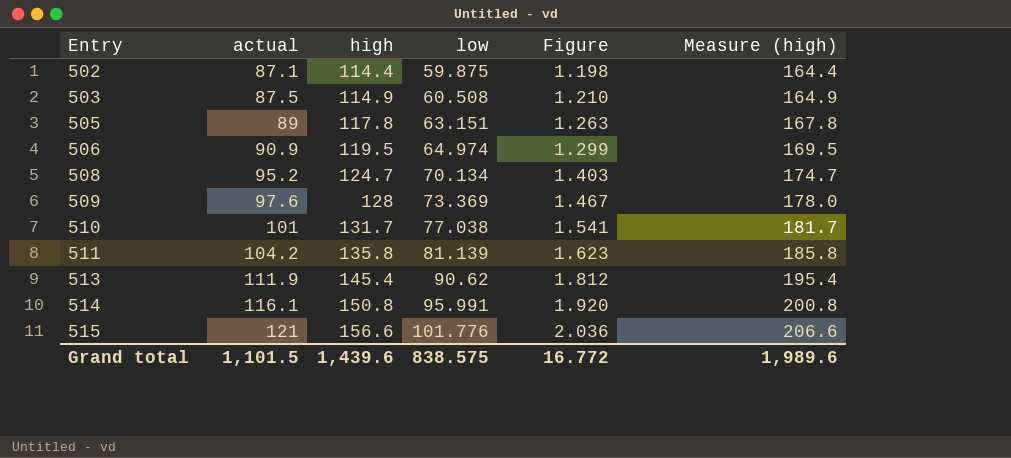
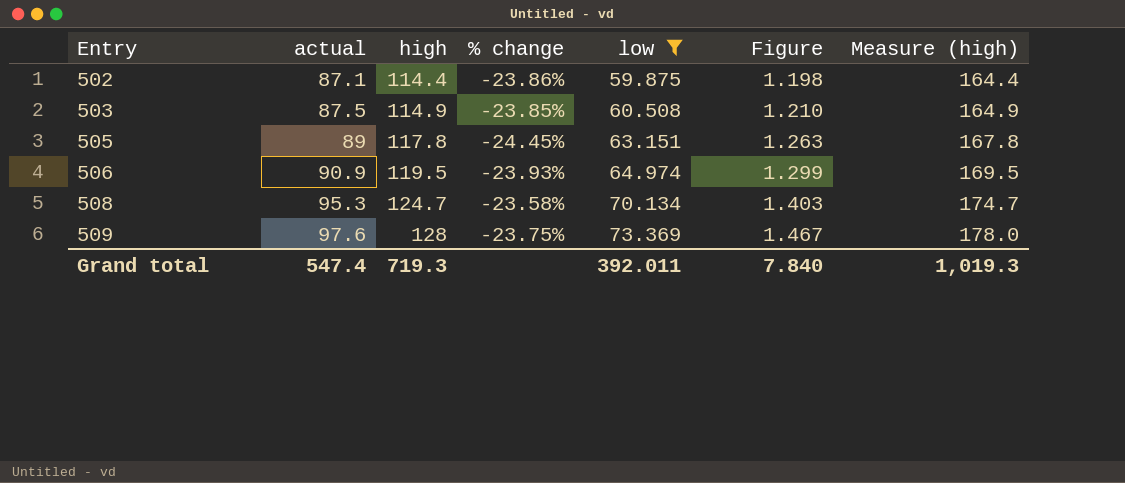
filter: none -> low <= 73.369
column % change | formula: none -> ([actual] - [high]) / [high]
508 | actual: 95.2 -> 95.3
Grand total | actual: 1,101.5 -> 547.4
Grand total | high: 1,439.6 -> 719.3
Grand total | low: 838.575 -> 392.011
Grand total | Figure: 16.772 -> 7.840
Grand total | Measure (high): 1,989.6 -> 1,019.3

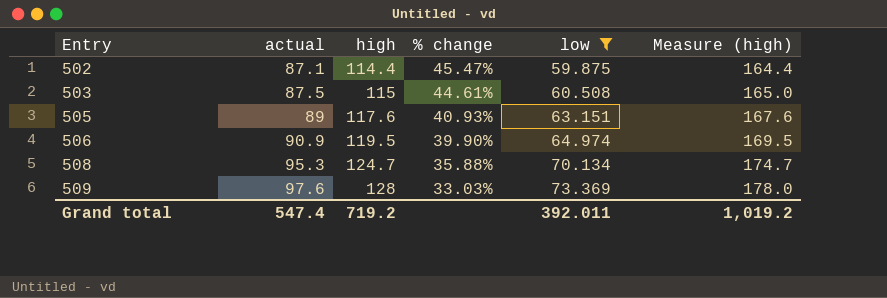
column Figure | formula: [low] * 0.02 -> none
column % change | formula: ([actual] - [high]) / [high] -> ([actual] - [low]) / [low]
503 | high: 114.9 -> 115
503 | Measure (high): 164.9 -> 165.0
505 | high: 117.8 -> 117.6
505 | Measure (high): 167.8 -> 167.6
Grand total | high: 719.3 -> 719.2
Grand total | Measure (high): 1,019.3 -> 1,019.2

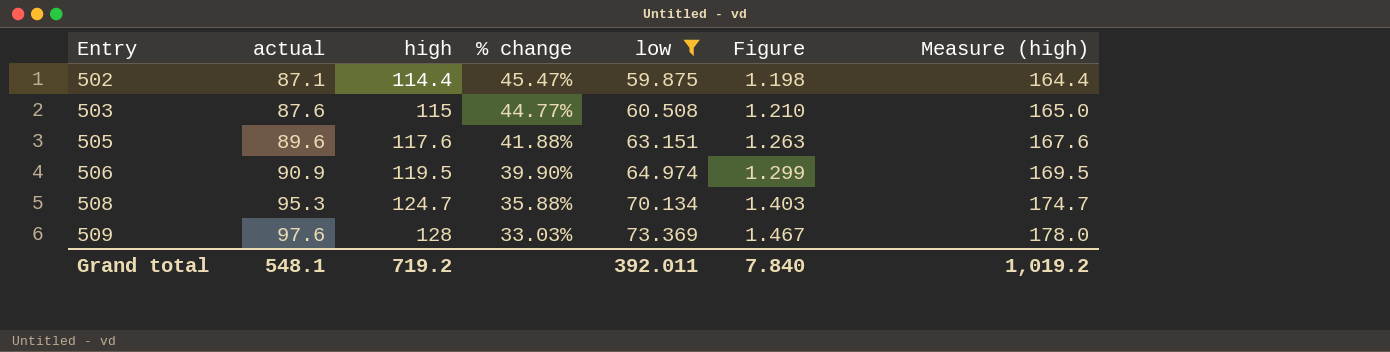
column Figure | formula: none -> [low] * 0.02
503 | actual: 87.5 -> 87.6
503 | % change: 44.61% -> 44.77%
505 | actual: 89 -> 89.6
505 | % change: 40.93% -> 41.88%
Grand total | actual: 547.4 -> 548.1

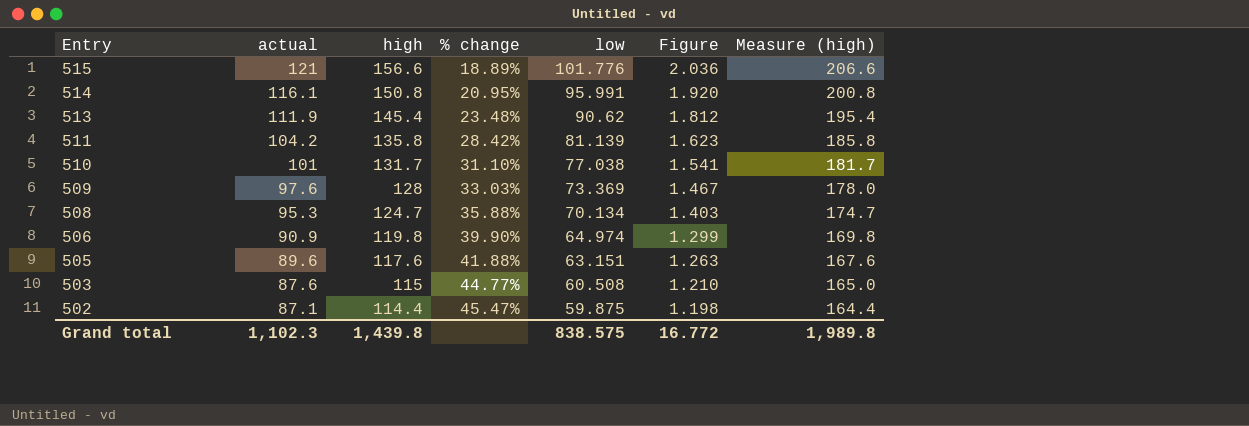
filter: low <= 73.369 -> none
row order: Entry ascending -> Entry descending
506 | high: 119.5 -> 119.8
506 | Measure (high): 169.5 -> 169.8
Grand total | actual: 548.1 -> 1,102.3
Grand total | high: 719.2 -> 1,439.8
Grand total | low: 392.011 -> 838.575
Grand total | Figure: 7.840 -> 16.772
Grand total | Measure (high): 1,019.2 -> 1,989.8

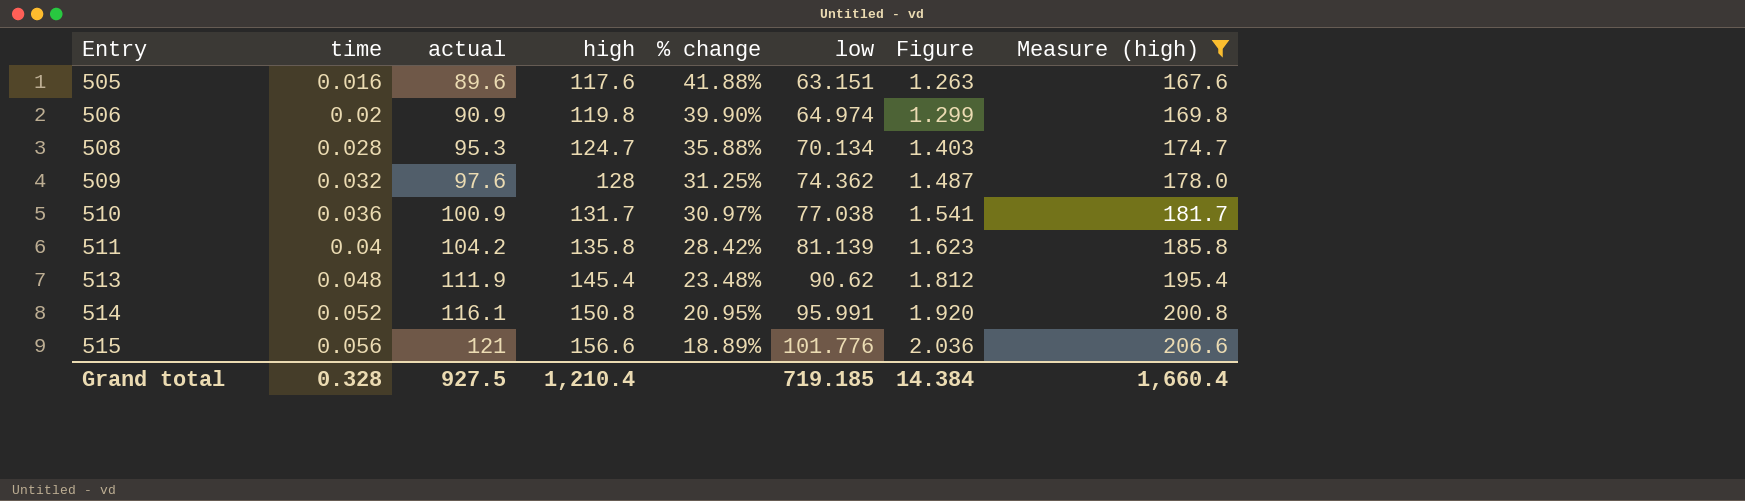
filter: none -> Measure (high) >= 167.6
row order: Entry descending -> Entry ascending
column time | position: none -> 2
509 | % change: 33.03% -> 31.25%
509 | low: 73.369 -> 74.362
509 | Figure: 1.467 -> 1.487
510 | actual: 101 -> 100.9
510 | % change: 31.10% -> 30.97%
Grand total | actual: 1,102.3 -> 927.5
Grand total | high: 1,439.8 -> 1,210.4
Grand total | low: 838.575 -> 719.185
Grand total | Figure: 16.772 -> 14.384
Grand total | Measure (high): 1,989.8 -> 1,660.4

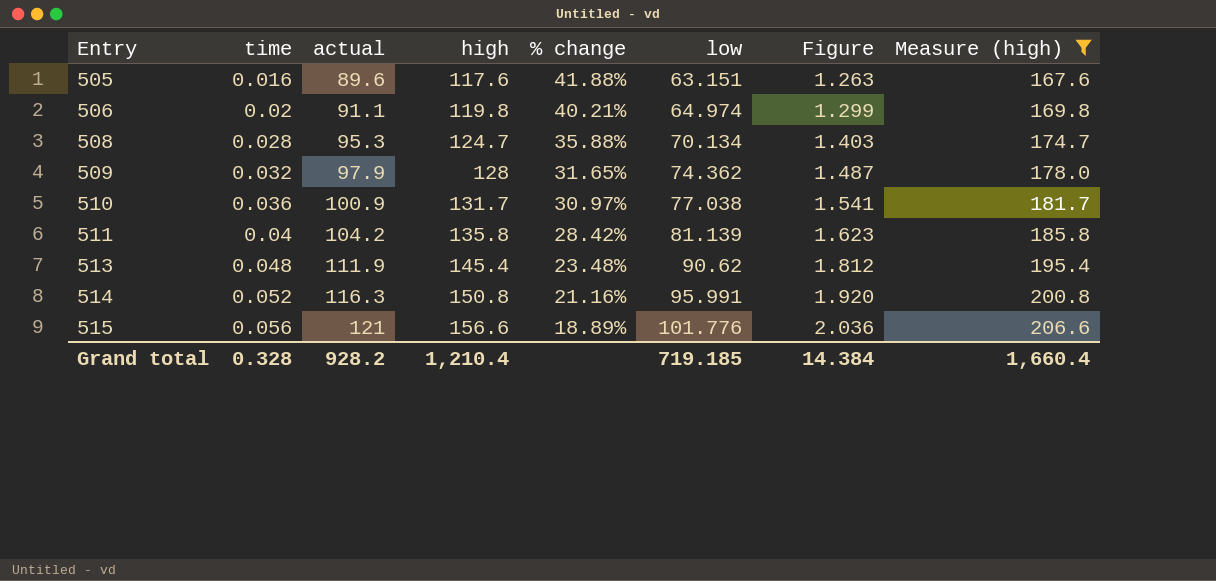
506 | actual: 90.9 -> 91.1
506 | % change: 39.90% -> 40.21%
509 | actual: 97.6 -> 97.9
509 | % change: 31.25% -> 31.65%
514 | actual: 116.1 -> 116.3
514 | % change: 20.95% -> 21.16%
Grand total | actual: 927.5 -> 928.2

